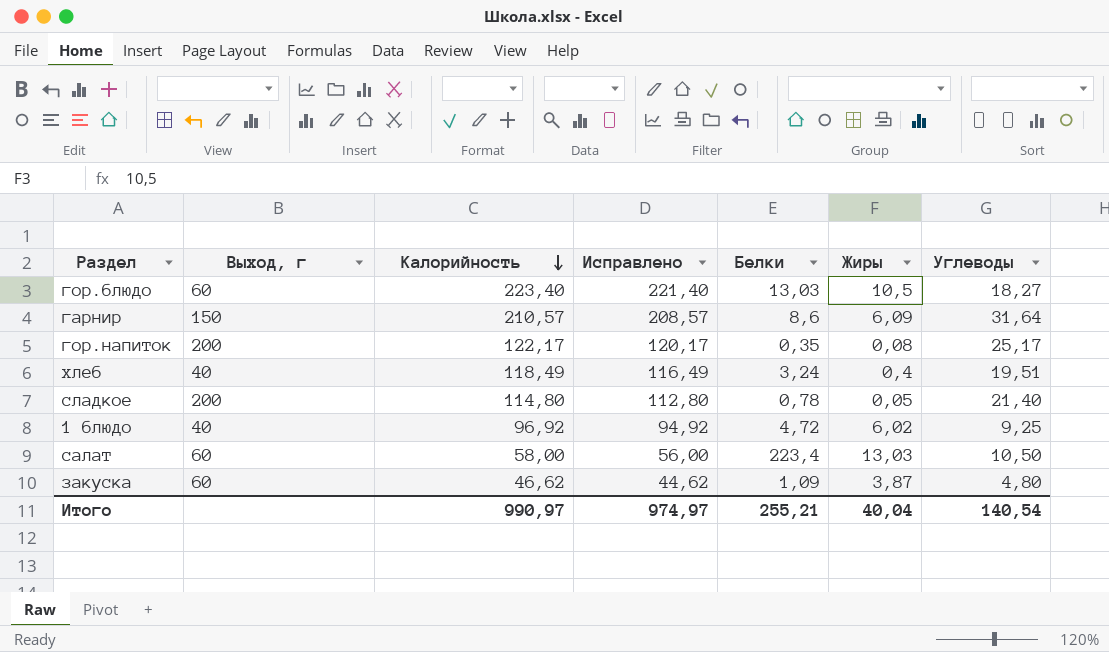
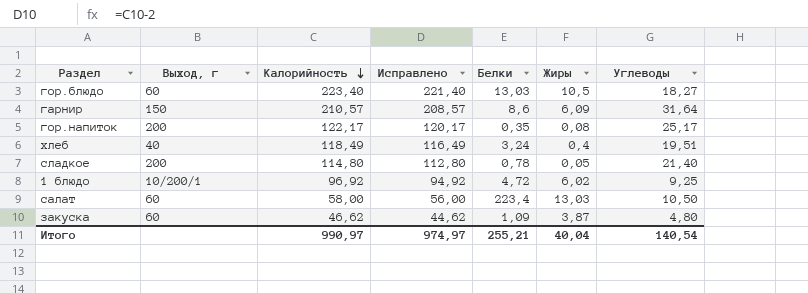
1 блюдо | Выход, г: 40 -> 10/200/1

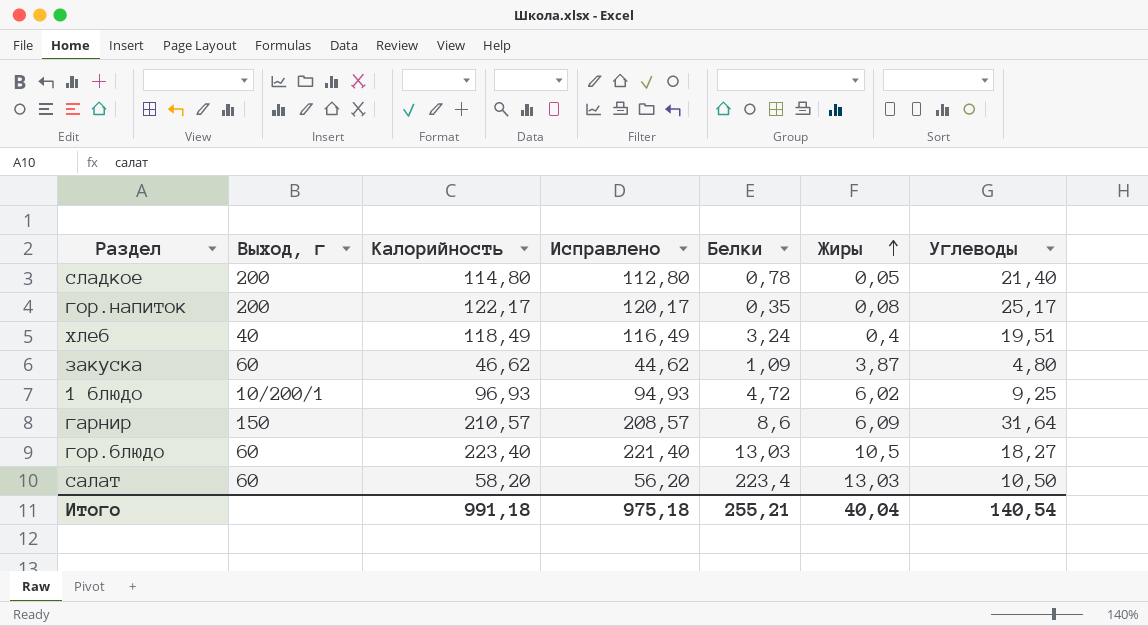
row order: Калорийность descending -> Жиры ascending
1 блюдо | Калорийность: 96,92 -> 96,93
1 блюдо | Исправлено: 94,92 -> 94,93
салат | Калорийность: 58,00 -> 58,20
салат | Исправлено: 56,00 -> 56,20
Итого | Калорийность: 990,97 -> 991,18
Итого | Исправлено: 974,97 -> 975,18

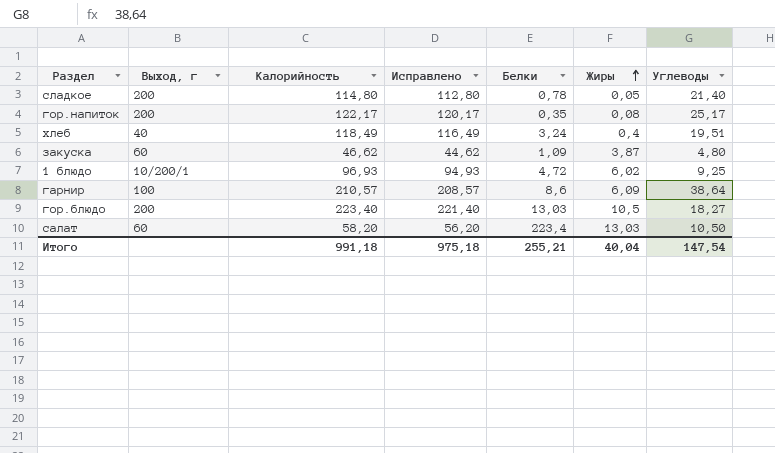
гарнир | Выход, г: 150 -> 100
гарнир | Углеводы: 31,64 -> 38,64
гор.блюдо | Выход, г: 60 -> 200
Итого | Углеводы: 140,54 -> 147,54

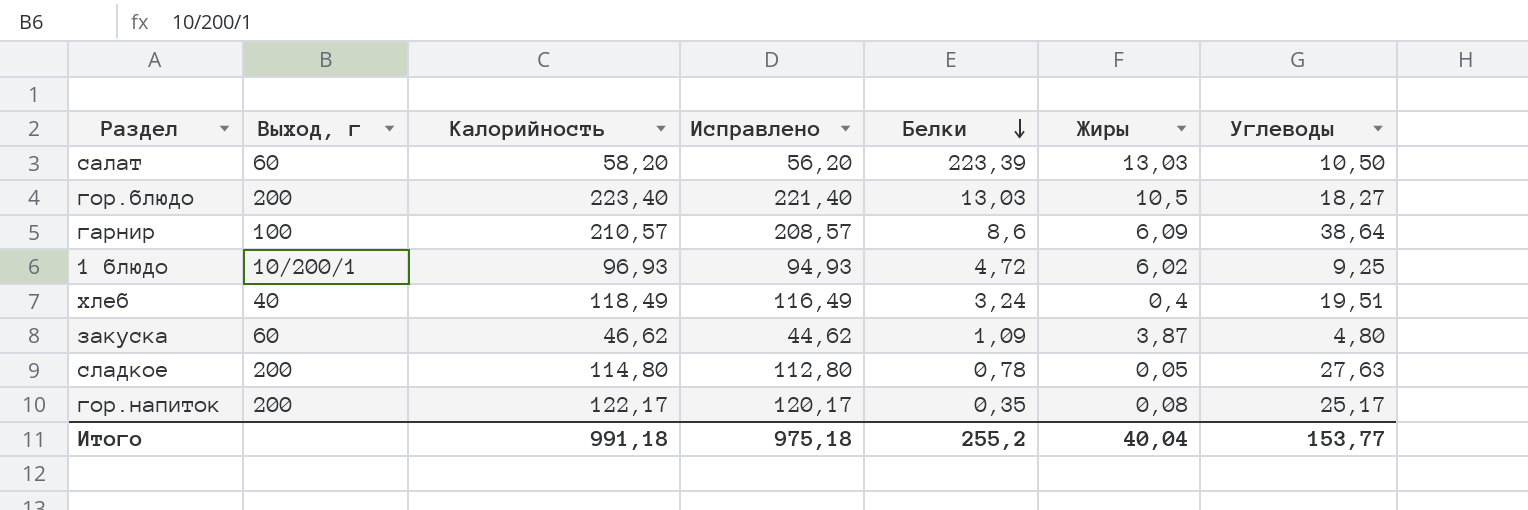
row order: Жиры ascending -> Белки descending
салат | Белки: 223,4 -> 223,39
сладкое | Углеводы: 21,40 -> 27,63
Итого | Белки: 255,21 -> 255,2
Итого | Углеводы: 147,54 -> 153,77

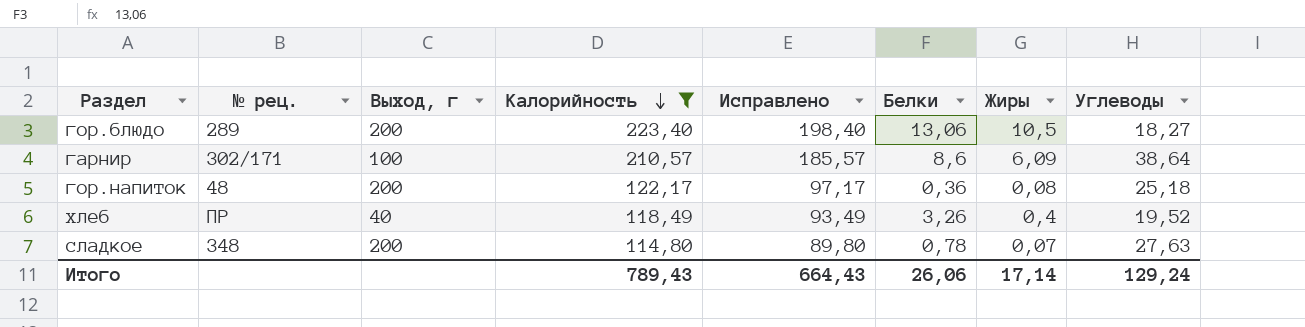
filter: none -> Калорийность >= 114,80
row order: Белки descending -> Калорийность descending
column № рец. | position: none -> 2
column Исправлено | formula: [Калорийность] - 2 -> [Калорийность] - 25
гор.блюдо | Белки: 13,03 -> 13,06
гор.напиток | Белки: 0,35 -> 0,36
гор.напиток | Углеводы: 25,17 -> 25,18
хлеб | Белки: 3,24 -> 3,26
хлеб | Углеводы: 19,51 -> 19,52
сладкое | Жиры: 0,05 -> 0,07
Итого | Калорийность: 991,18 -> 789,43
Итого | Исправлено: 975,18 -> 664,43
Итого | Белки: 255,2 -> 26,06
Итого | Жиры: 40,04 -> 17,14
Итого | Углеводы: 153,77 -> 129,24

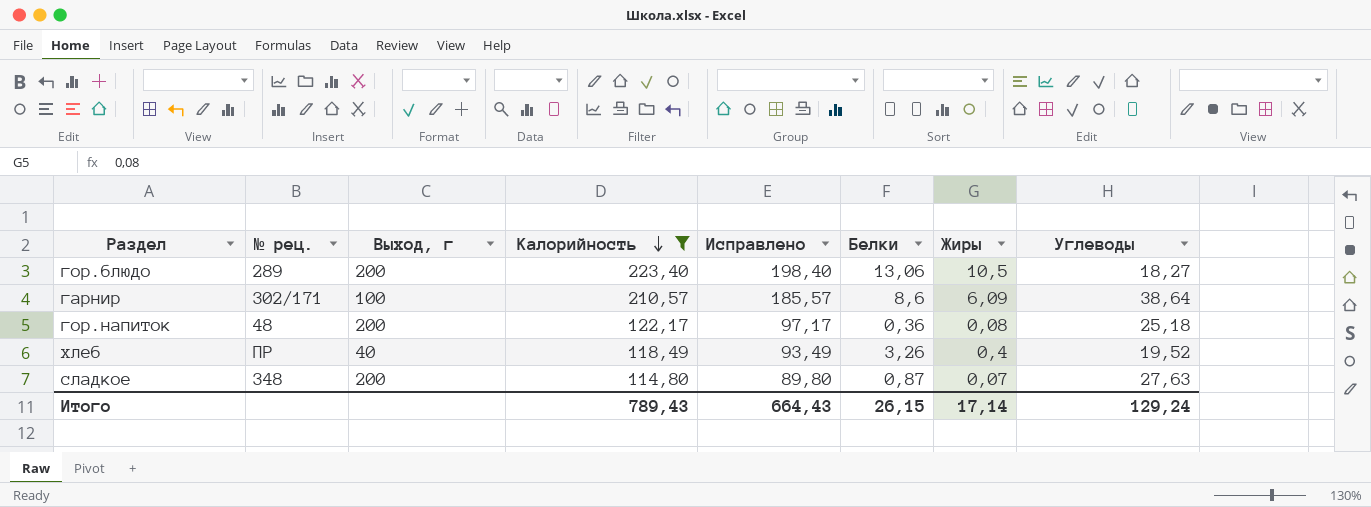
сладкое | Белки: 0,78 -> 0,87
Итого | Белки: 26,06 -> 26,15

